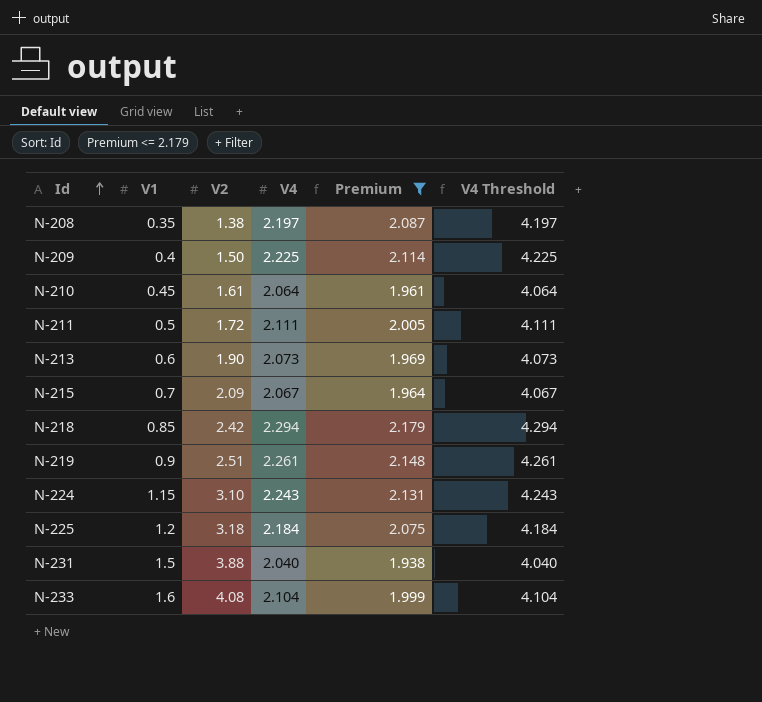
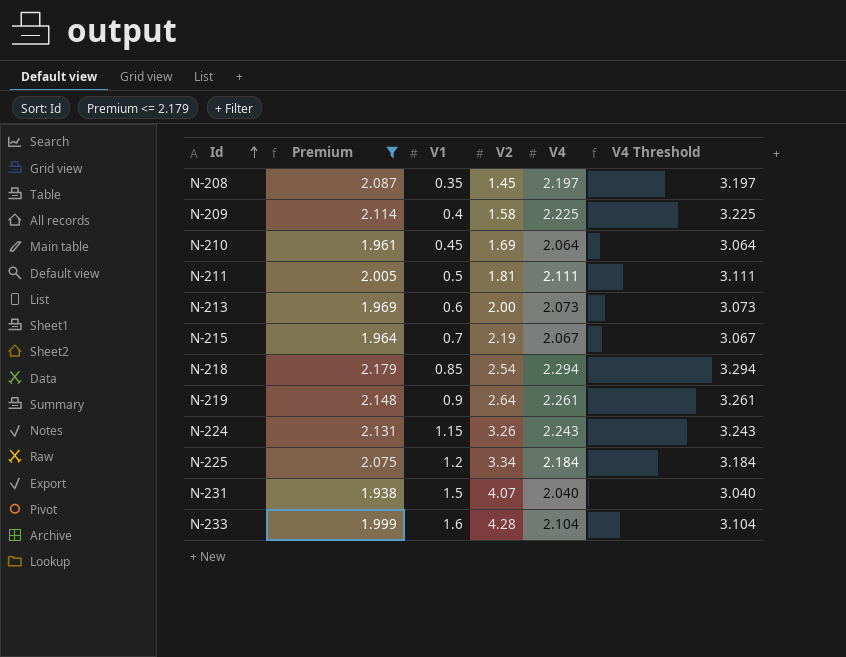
column Premium | position: 5 -> 2
column V4 Threshold | formula: [V4] + 2 -> [V4] + 1
N-208 | V2: 1.38 -> 1.45
N-209 | V2: 1.50 -> 1.58
N-210 | V2: 1.61 -> 1.69
N-211 | V2: 1.72 -> 1.81
N-213 | V2: 1.90 -> 2.00
N-215 | V2: 2.09 -> 2.19
N-218 | V2: 2.42 -> 2.54
N-219 | V2: 2.51 -> 2.64
N-224 | V2: 3.10 -> 3.26
N-225 | V2: 3.18 -> 3.34
N-231 | V2: 3.88 -> 4.07
N-233 | V2: 4.08 -> 4.28

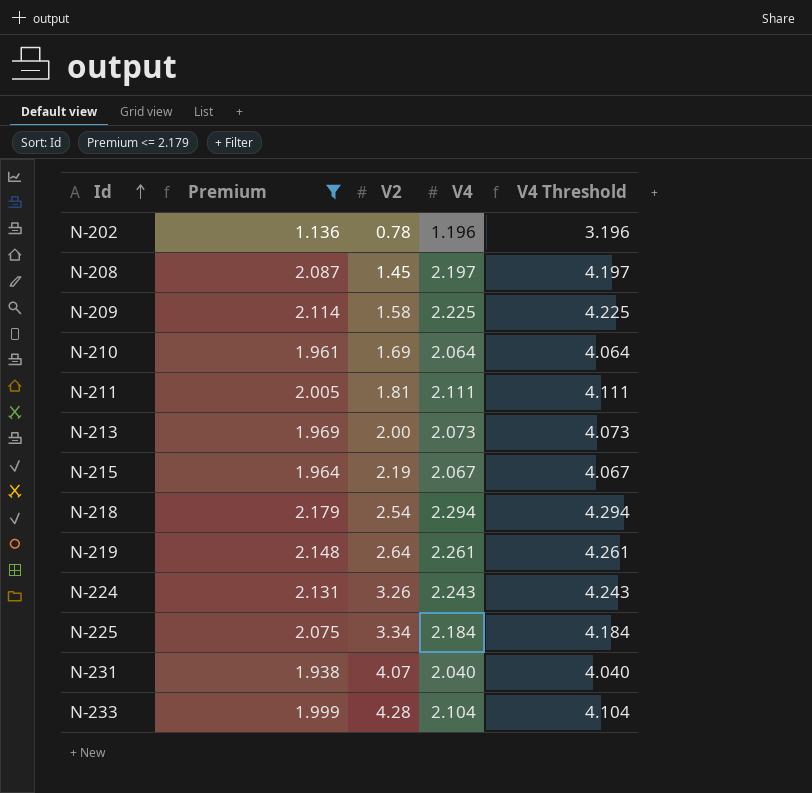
column V1 | position: 3 -> none
column V4 Threshold | formula: [V4] + 1 -> [V4] + 2
row N-202: none -> 1.136 | 0.78 | 1.196 | 3.196

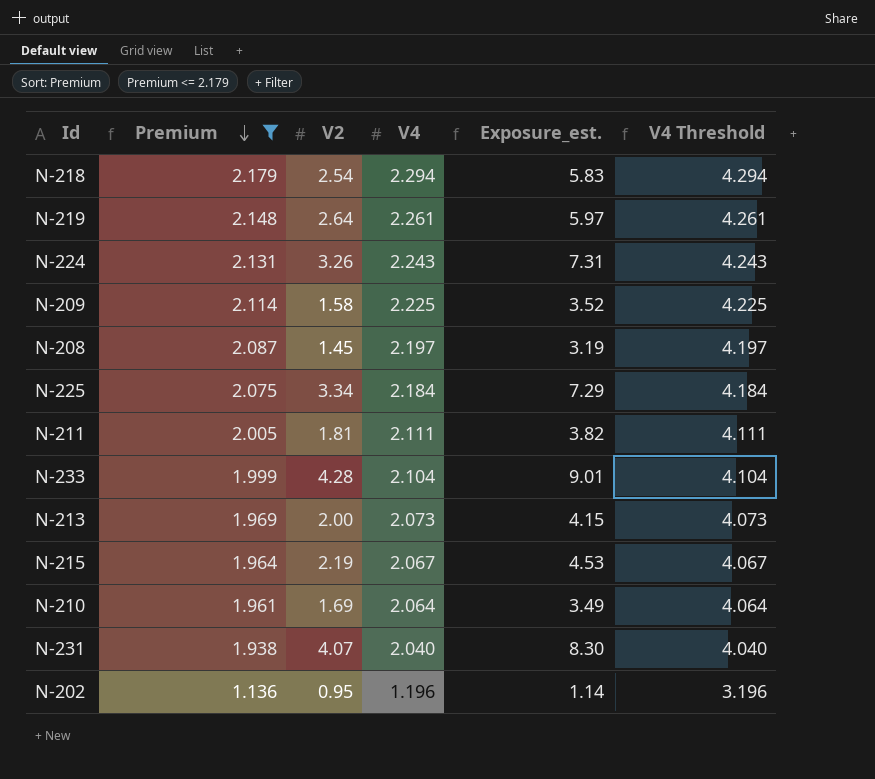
row order: Id ascending -> Premium descending
column Exposure_est. | formula: none -> [V2] * [V4]
N-202 | V2: 0.78 -> 0.95

